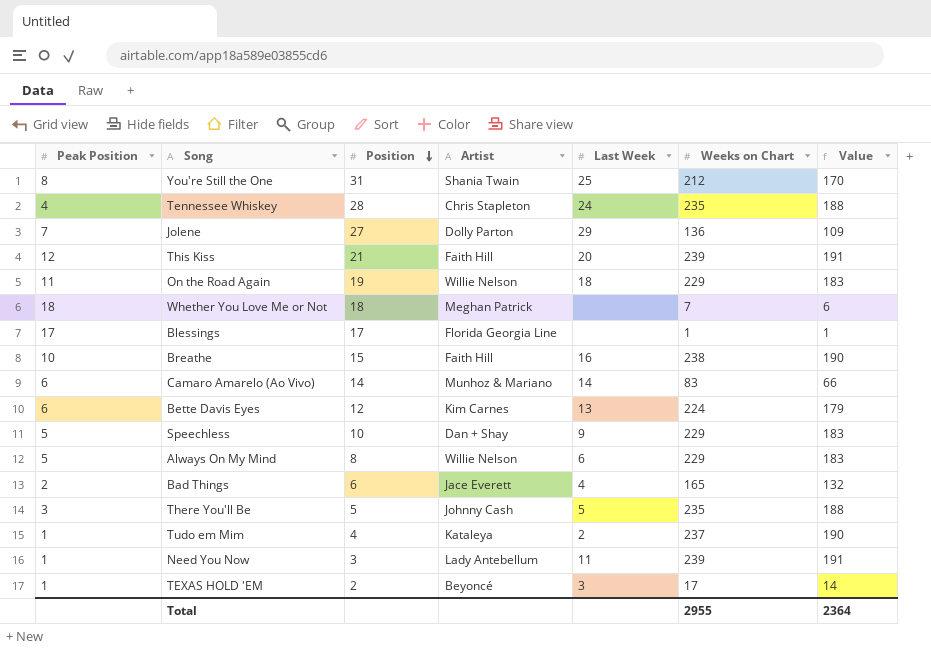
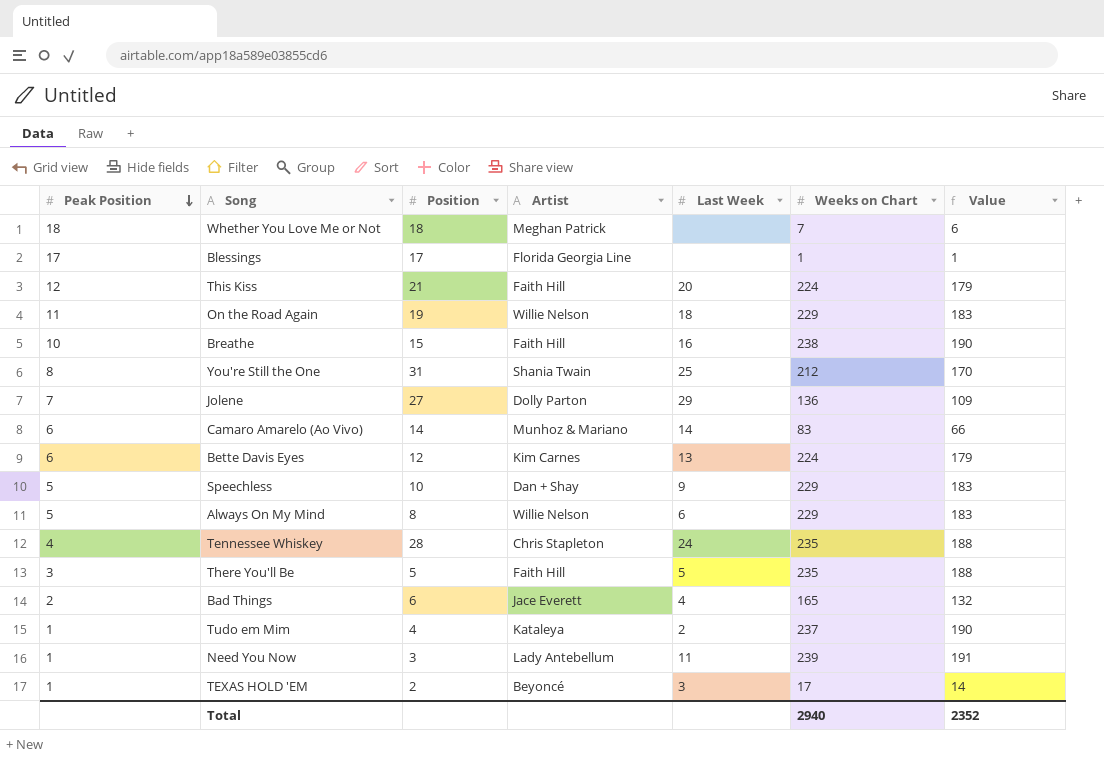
row order: Position descending -> Peak Position descending
This Kiss | Weeks on Chart: 239 -> 224
This Kiss | Value: 191 -> 179
There You'll Be | Artist: Johnny Cash -> Faith Hill
Total | Weeks on Chart: 2955 -> 2940
Total | Value: 2364 -> 2352

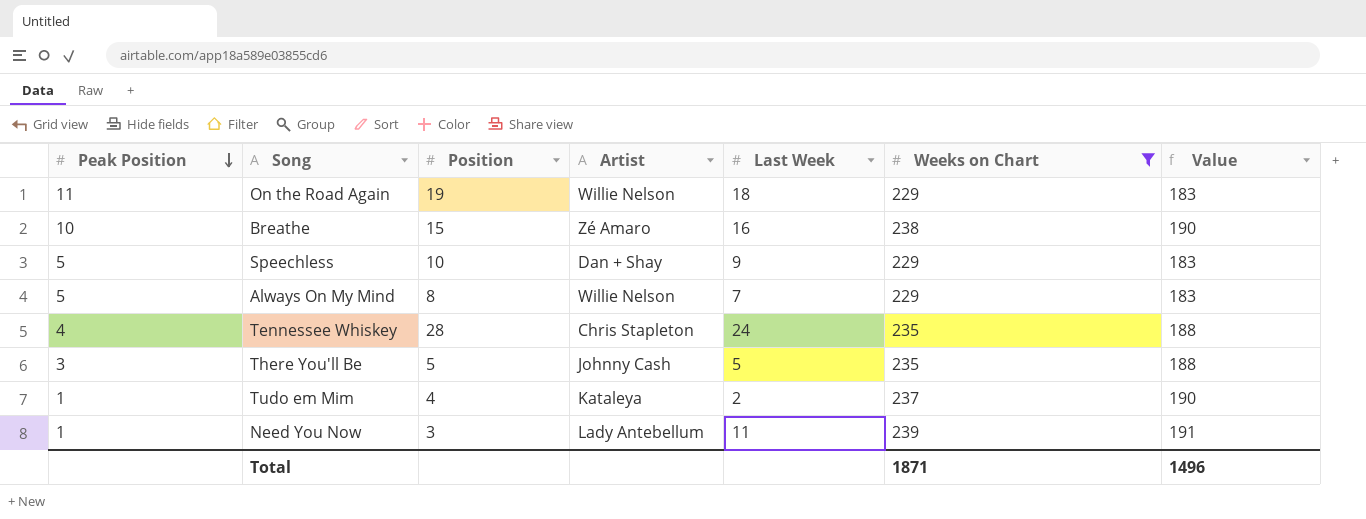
filter: none -> Weeks on Chart >= 229
Breathe | Artist: Faith Hill -> Zé Amaro
Always On My Mind | Last Week: 6 -> 7
There You'll Be | Artist: Faith Hill -> Johnny Cash
Total | Weeks on Chart: 2940 -> 1871
Total | Value: 2352 -> 1496

